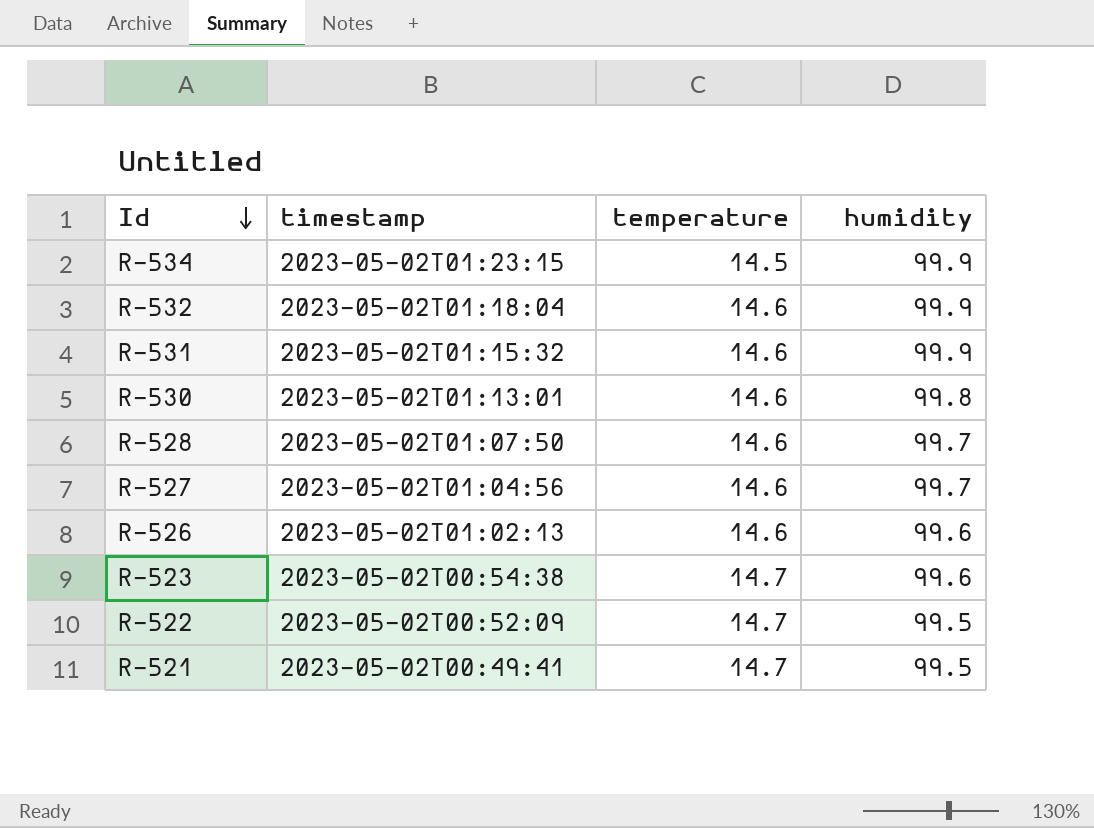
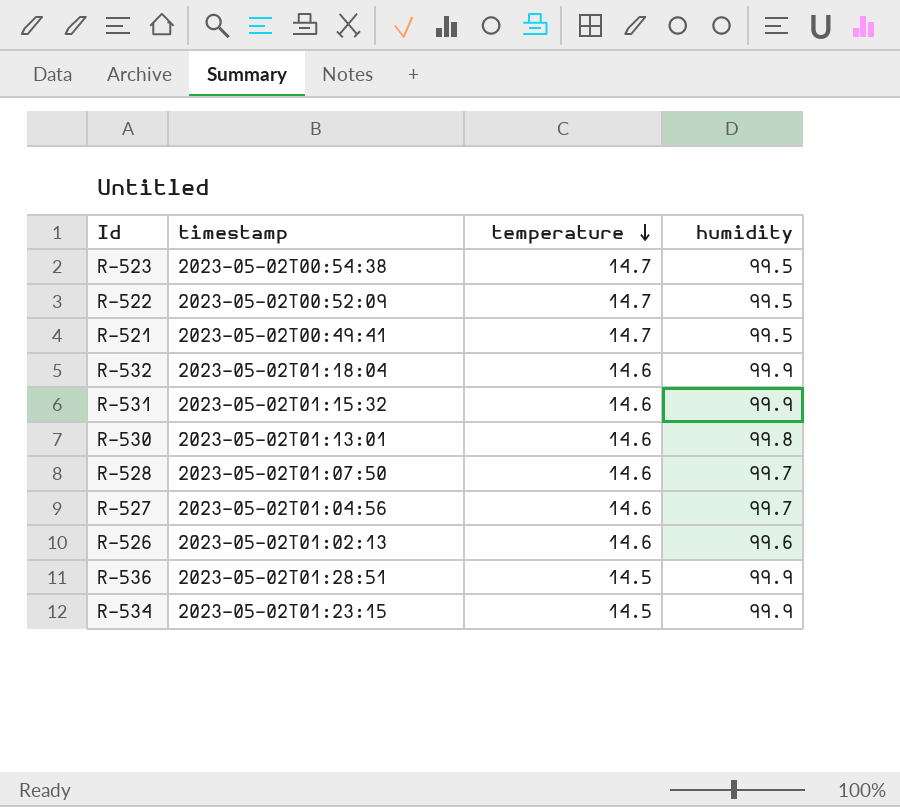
row order: Id descending -> temperature descending
R-523 | humidity: 99.6 -> 99.5
row R-536: none -> 2023-05-02T01:28:51 | 14.5 | 99.9

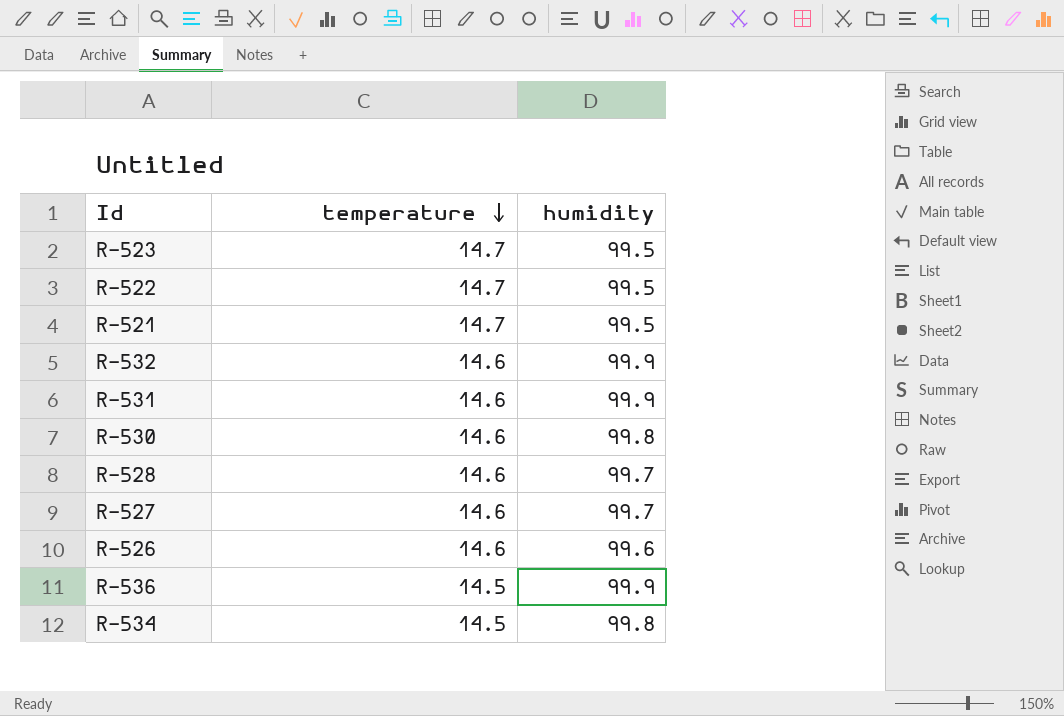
column timestamp | position: 2 -> none
R-534 | humidity: 99.9 -> 99.8

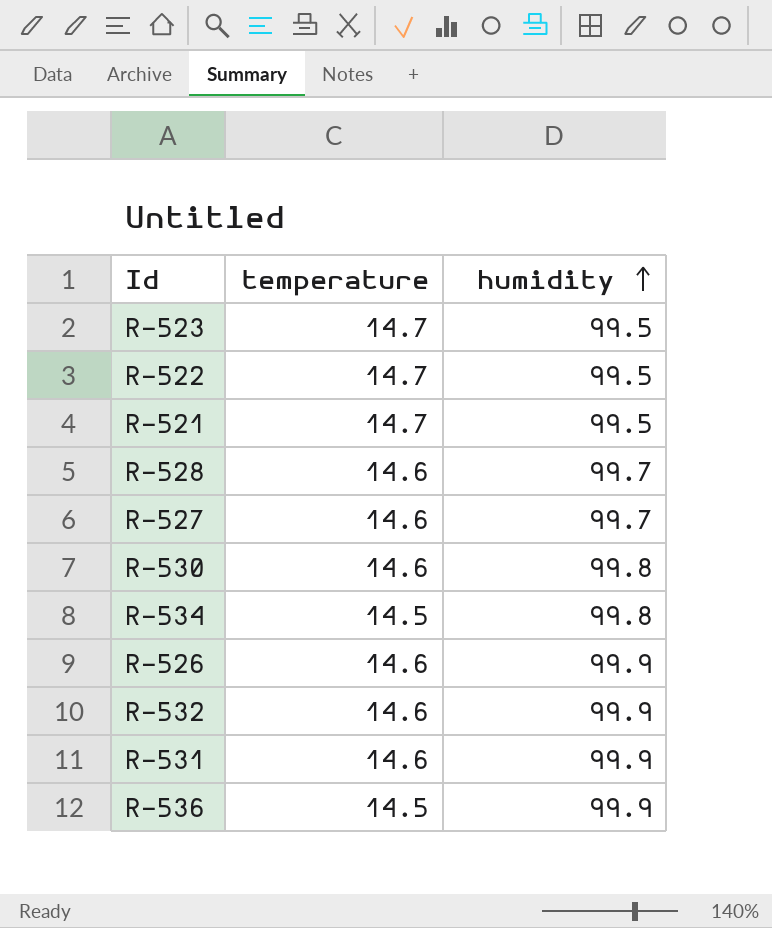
row order: temperature descending -> humidity ascending
R-526 | humidity: 99.6 -> 99.9

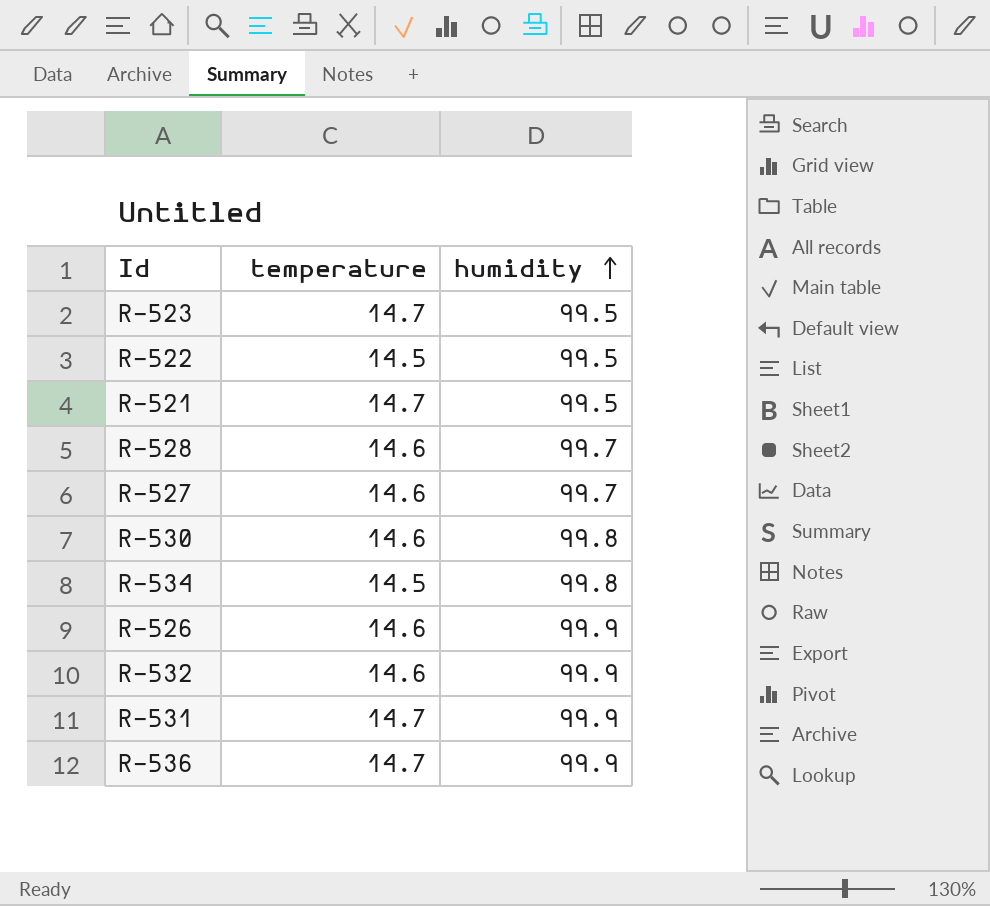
R-522 | temperature: 14.7 -> 14.5
R-531 | temperature: 14.6 -> 14.7
R-536 | temperature: 14.5 -> 14.7

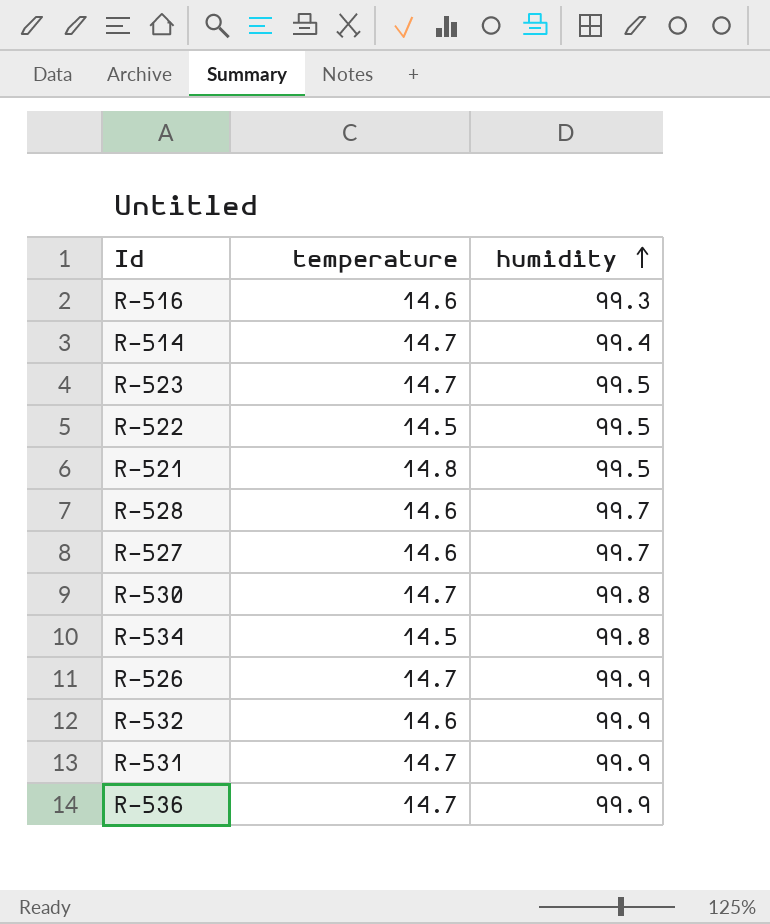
row R-516: none -> 14.6 | 99.3
row R-514: none -> 14.7 | 99.4
R-521 | temperature: 14.7 -> 14.8
R-530 | temperature: 14.6 -> 14.7
R-526 | temperature: 14.6 -> 14.7

